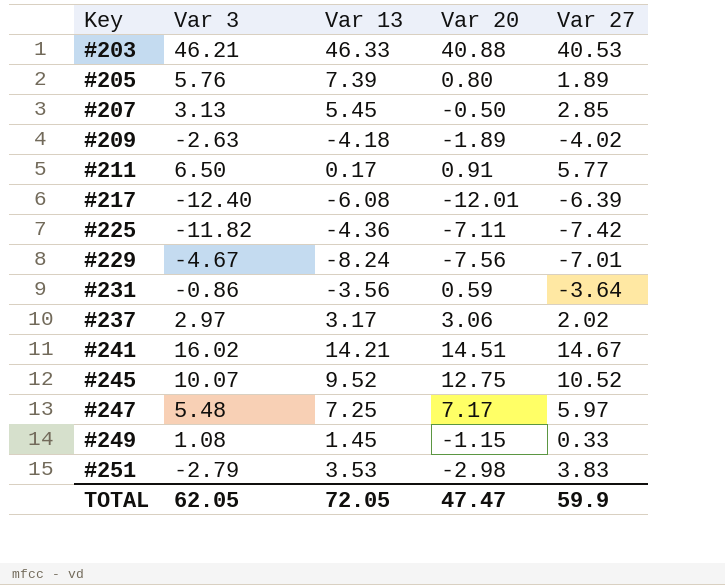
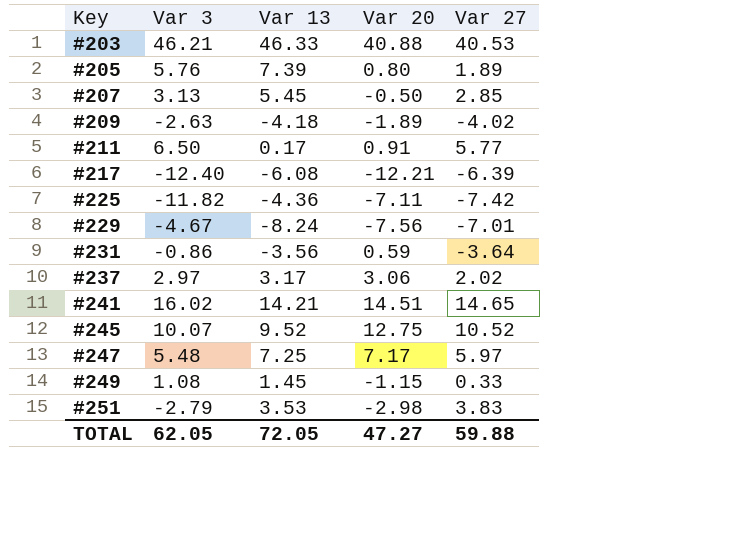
#217 | Var 20: -12.01 -> -12.21
#241 | Var 27: 14.67 -> 14.65
TOTAL | Var 20: 47.47 -> 47.27
TOTAL | Var 27: 59.9 -> 59.88

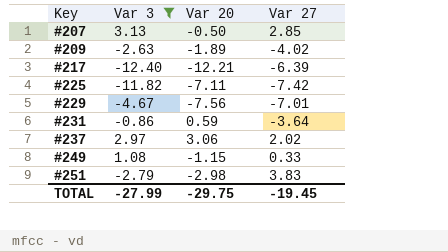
filter: none -> Var 3 <= 3.13
column Var 13 | position: 3 -> none
TOTAL | Var 3: 62.05 -> -27.99
TOTAL | Var 20: 47.27 -> -29.75
TOTAL | Var 27: 59.88 -> -19.45

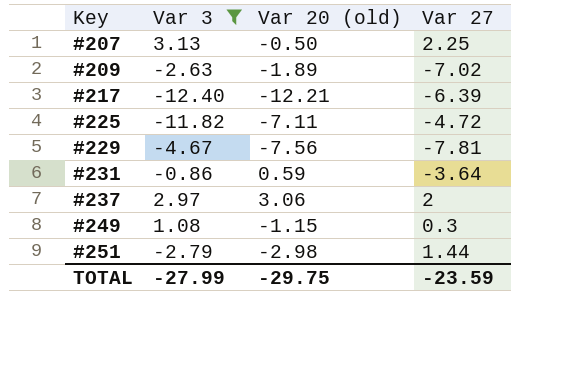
column name: Var 20 -> Var 20 (old)
#207 | Var 27: 2.85 -> 2.25
#209 | Var 27: -4.02 -> -7.02
#225 | Var 27: -7.42 -> -4.72
#229 | Var 27: -7.01 -> -7.81
#237 | Var 27: 2.02 -> 2
#249 | Var 27: 0.33 -> 0.3
#251 | Var 27: 3.83 -> 1.44
TOTAL | Var 27: -19.45 -> -23.59

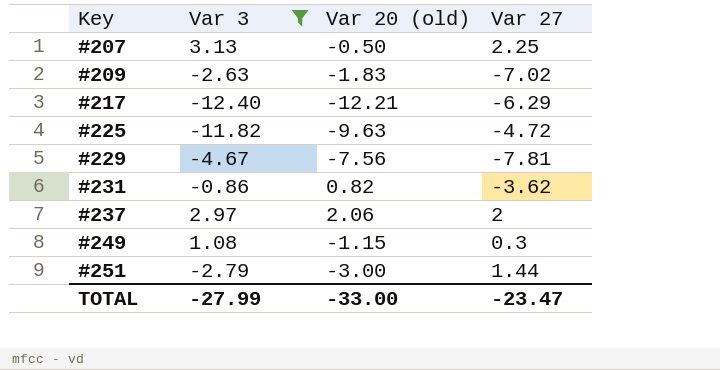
#209 | Var 20 (old): -1.89 -> -1.83
#217 | Var 27: -6.39 -> -6.29
#225 | Var 20 (old): -7.11 -> -9.63
#231 | Var 20 (old): 0.59 -> 0.82
#231 | Var 27: -3.64 -> -3.62
#237 | Var 20 (old): 3.06 -> 2.06
#251 | Var 20 (old): -2.98 -> -3.00
TOTAL | Var 20 (old): -29.75 -> -33.00
TOTAL | Var 27: -23.59 -> -23.47

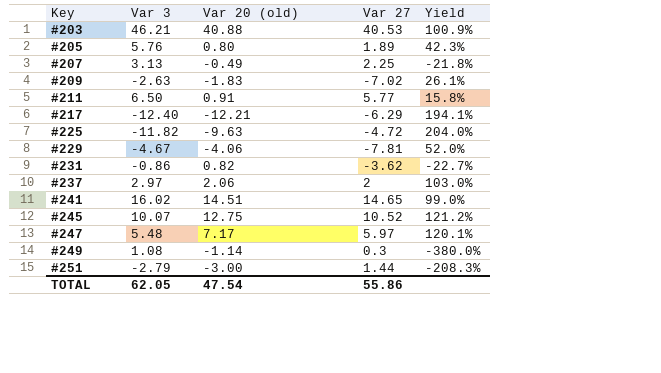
filter: Var 3 <= 3.13 -> none
column Yield | formula: none -> [Var 20 (old)] / [Var 27]
#207 | Var 20 (old): -0.50 -> -0.49
#229 | Var 20 (old): -7.56 -> -4.06
#249 | Var 20 (old): -1.15 -> -1.14
TOTAL | Var 3: -27.99 -> 62.05
TOTAL | Var 20 (old): -33.00 -> 47.54
TOTAL | Var 27: -23.47 -> 55.86

